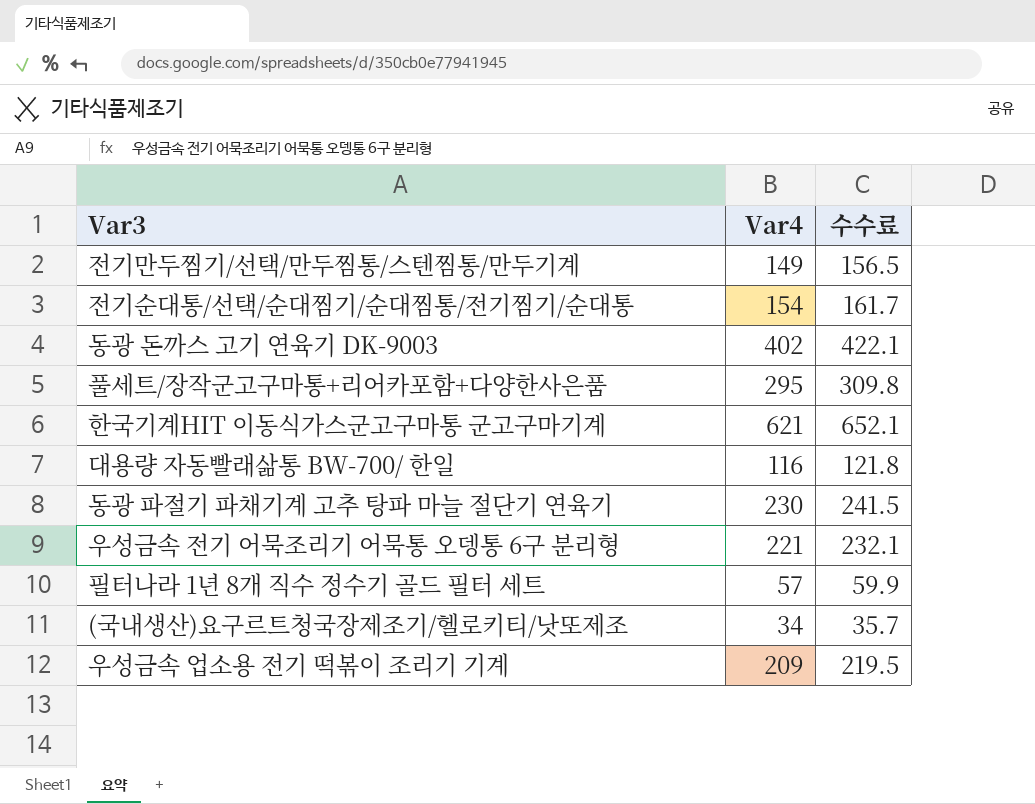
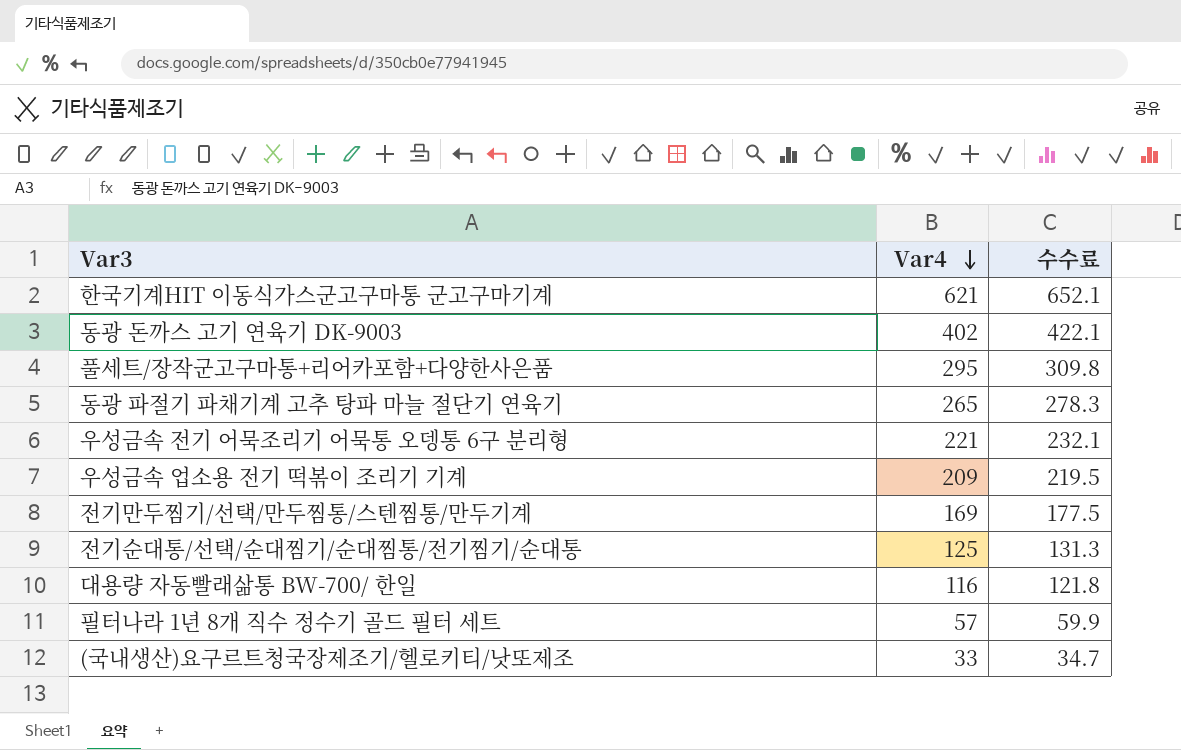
row order: none -> Var4 descending
동광 파절기 파채기계 고추 탕파 마늘 절단기 연육기 | Var4: 230 -> 265
동광 파절기 파채기계 고추 탕파 마늘 절단기 연육기 | 수수료: 241.5 -> 278.3
전기만두찜기/선택/만두찜통/스텐찜통/만두기계 | Var4: 149 -> 169
전기만두찜기/선택/만두찜통/스텐찜통/만두기계 | 수수료: 156.5 -> 177.5
전기순대통/선택/순대찜기/순대찜통/전기찜기/순대통 | Var4: 154 -> 125
전기순대통/선택/순대찜기/순대찜통/전기찜기/순대통 | 수수료: 161.7 -> 131.3
(국내생산)요구르트청국장제조기/헬로키티/낫또제조 | Var4: 34 -> 33
(국내생산)요구르트청국장제조기/헬로키티/낫또제조 | 수수료: 35.7 -> 34.7

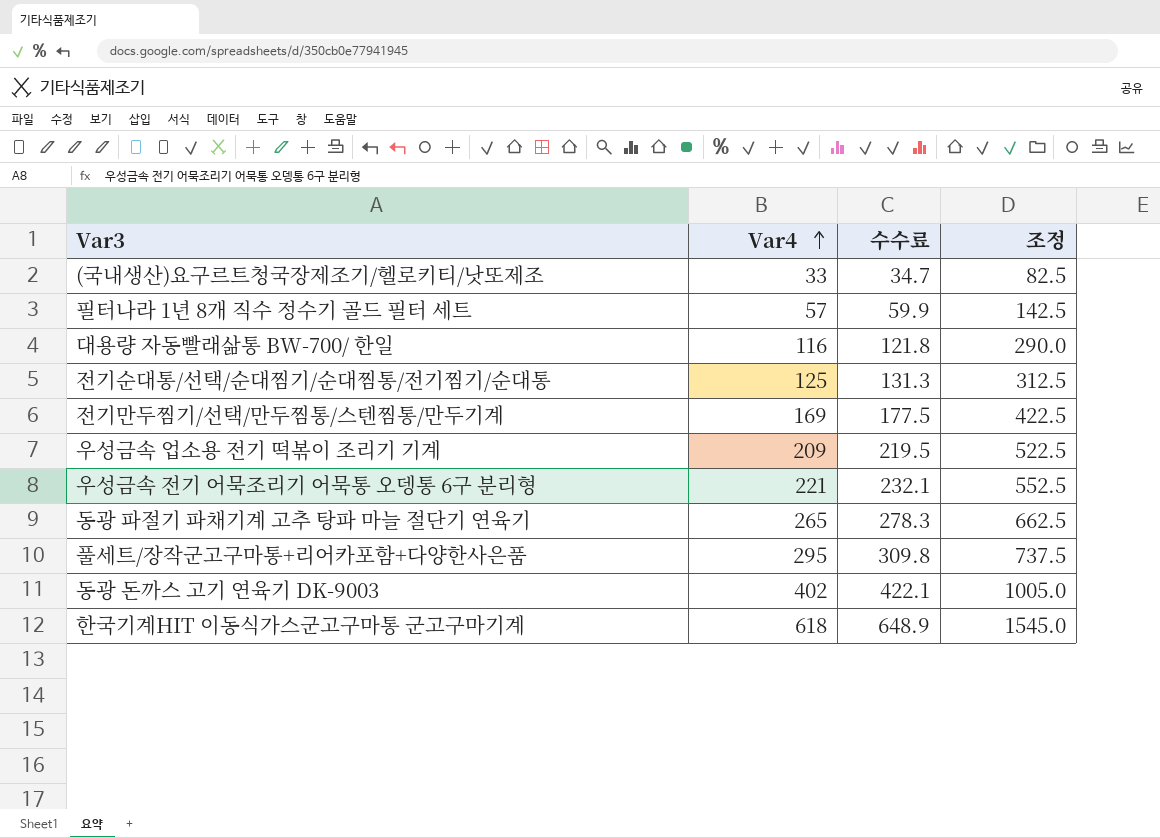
row order: Var4 descending -> Var4 ascending
column 조정 | formula: none -> [Var4] * 2.5
한국기계HIT 이동식가스군고구마통 군고구마기계 | Var4: 621 -> 618
한국기계HIT 이동식가스군고구마통 군고구마기계 | 수수료: 652.1 -> 648.9

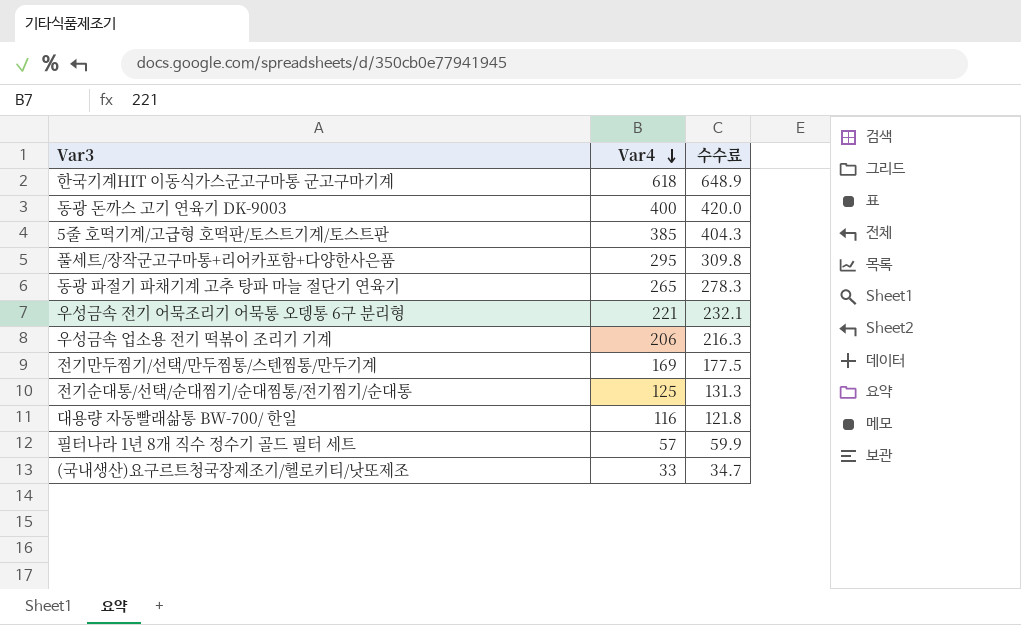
row order: Var4 ascending -> Var4 descending
column 조정 | formula: [Var4] * 2.5 -> none
동광 돈까스 고기 연육기 DK-9003 | Var4: 402 -> 400
동광 돈까스 고기 연육기 DK-9003 | 수수료: 422.1 -> 420.0
row 5줄 호떡기계/고급형 호떡판/토스트기계/토스트판: none -> 385 | 404.3
우성금속 업소용 전기 떡볶이 조리기 기계 | Var4: 209 -> 206
우성금속 업소용 전기 떡볶이 조리기 기계 | 수수료: 219.5 -> 216.3

